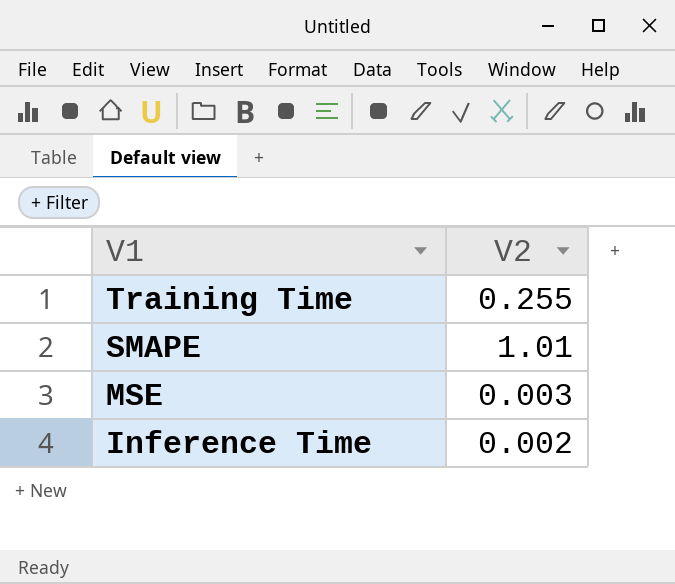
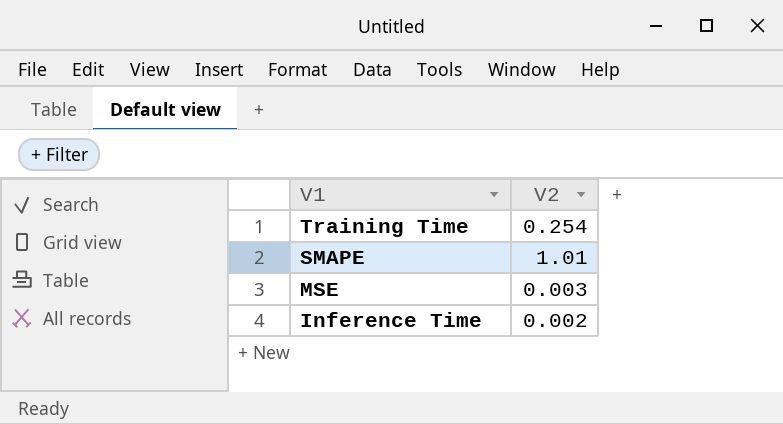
Training Time | V2: 0.255 -> 0.254

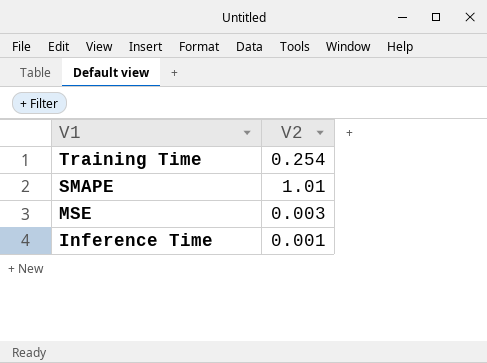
Inference Time | V2: 0.002 -> 0.001

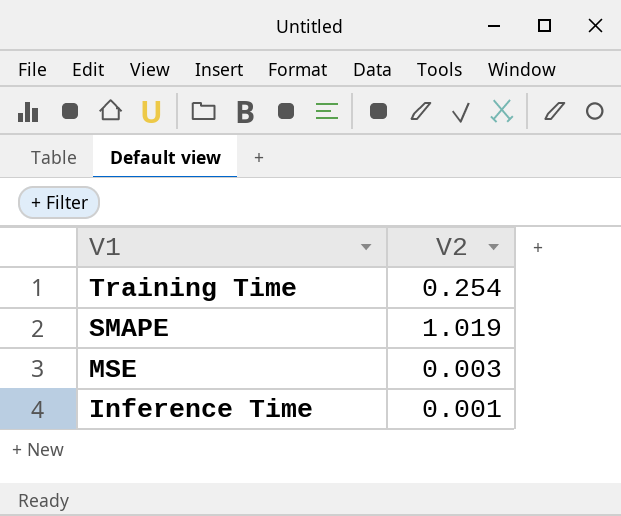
SMAPE | V2: 1.01 -> 1.019

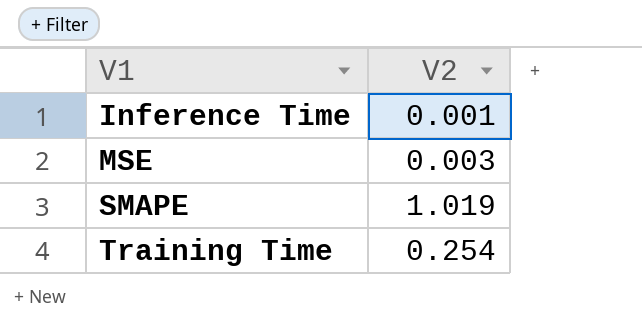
row order: V1 descending -> V1 ascending

